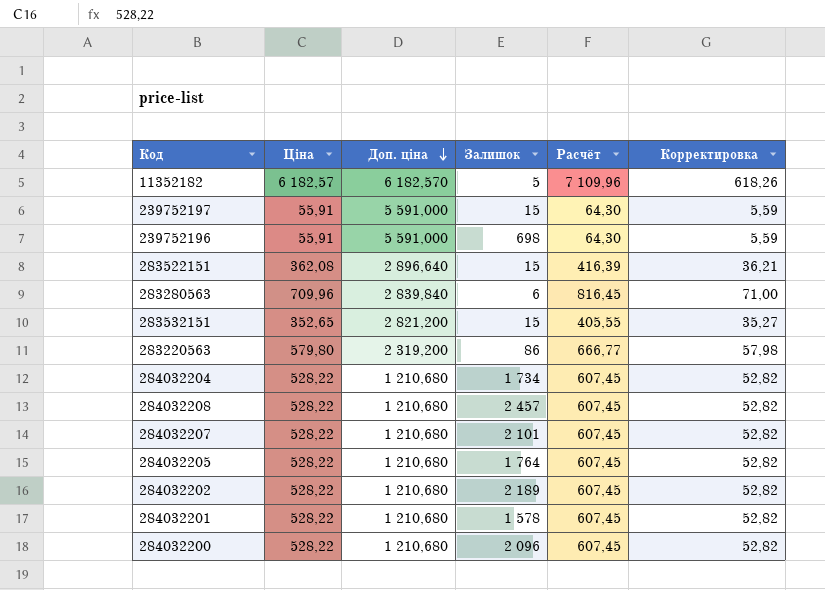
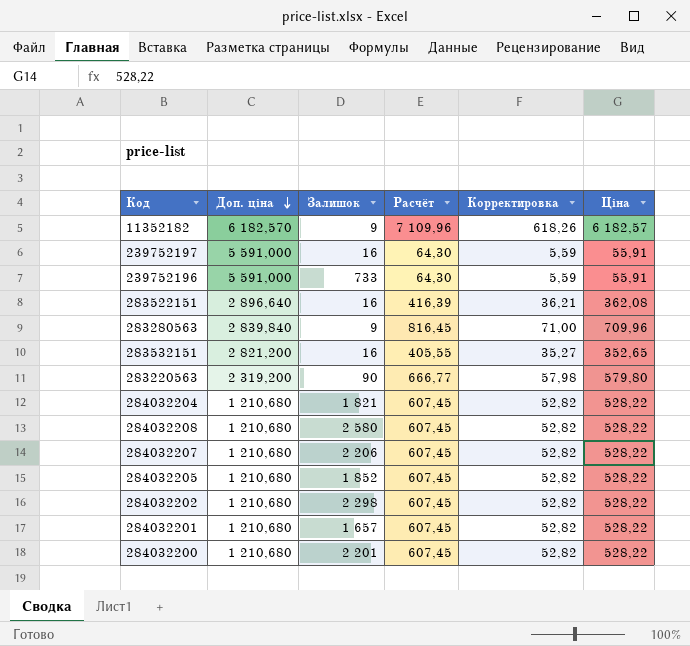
column Ціна | position: 2 -> 6
11352182 | Залишок: 5 -> 9
239752197 | Залишок: 15 -> 16
239752196 | Залишок: 698 -> 733
283522151 | Залишок: 15 -> 16
283280563 | Залишок: 6 -> 9
283532151 | Залишок: 15 -> 16
283220563 | Залишок: 86 -> 90
284032204 | Залишок: 1 734 -> 1 821
284032208 | Залишок: 2 457 -> 2 580
284032207 | Залишок: 2 101 -> 2 206
284032205 | Залишок: 1 764 -> 1 852
284032202 | Залишок: 2 189 -> 2 298
284032201 | Залишок: 1 578 -> 1 657
284032200 | Залишок: 2 096 -> 2 201

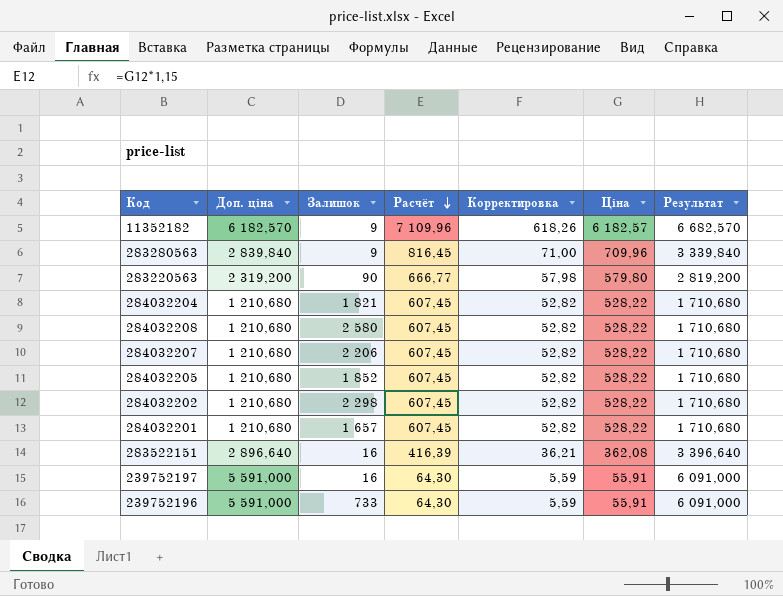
row order: Доп. ціна descending -> Расчёт descending
column Результат | formula: none -> [Доп. ціна] + 500
row 283532151: 2 821,200 | 16 | 405,55 | 35,27 | 352,65 -> none
row 284032200: 1 210,680 | 2 201 | 607,45 | 52,82 | 528,22 -> none

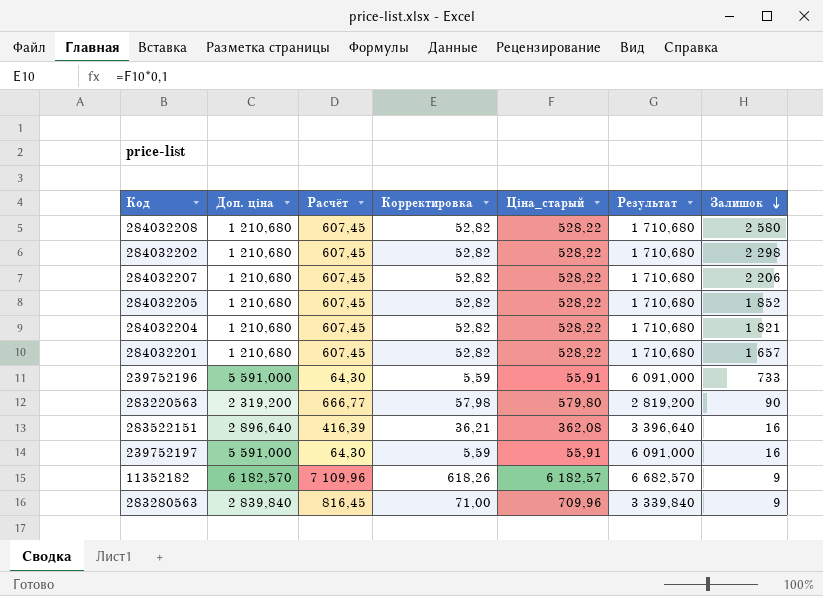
row order: Расчёт descending -> Залишок descending
column name: Ціна -> Ціна_старый
column Залишок | position: 3 -> 7

